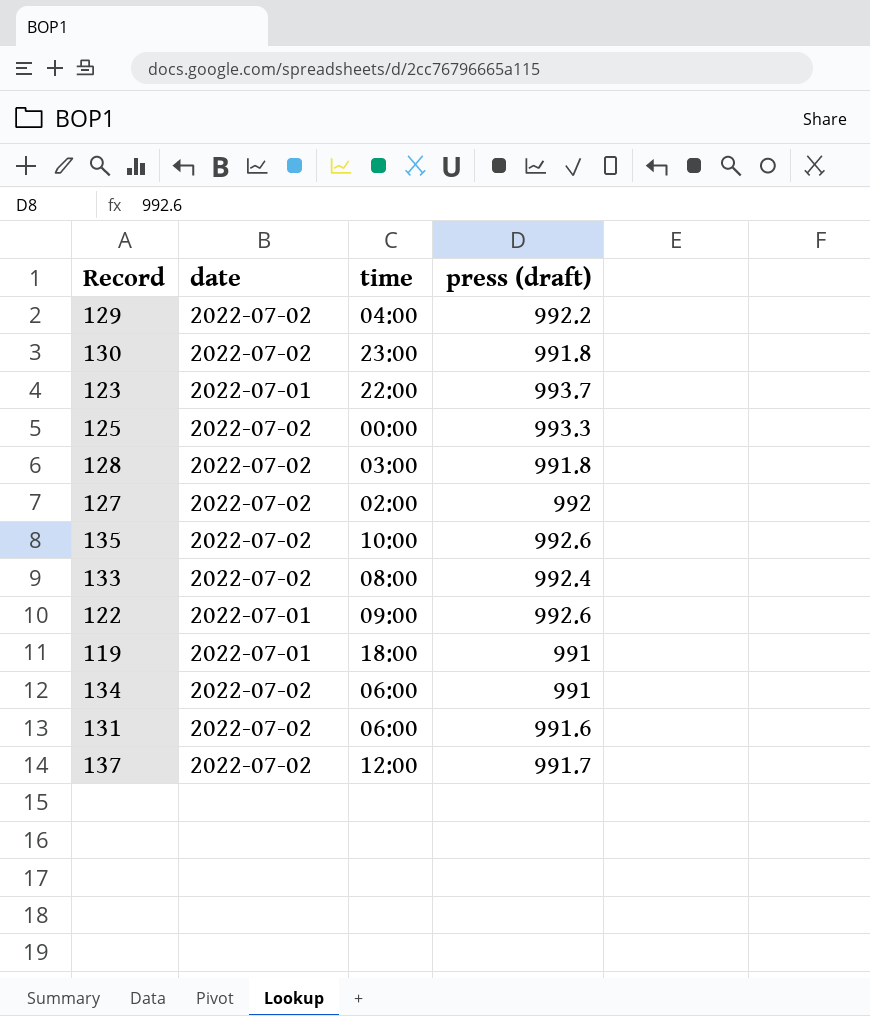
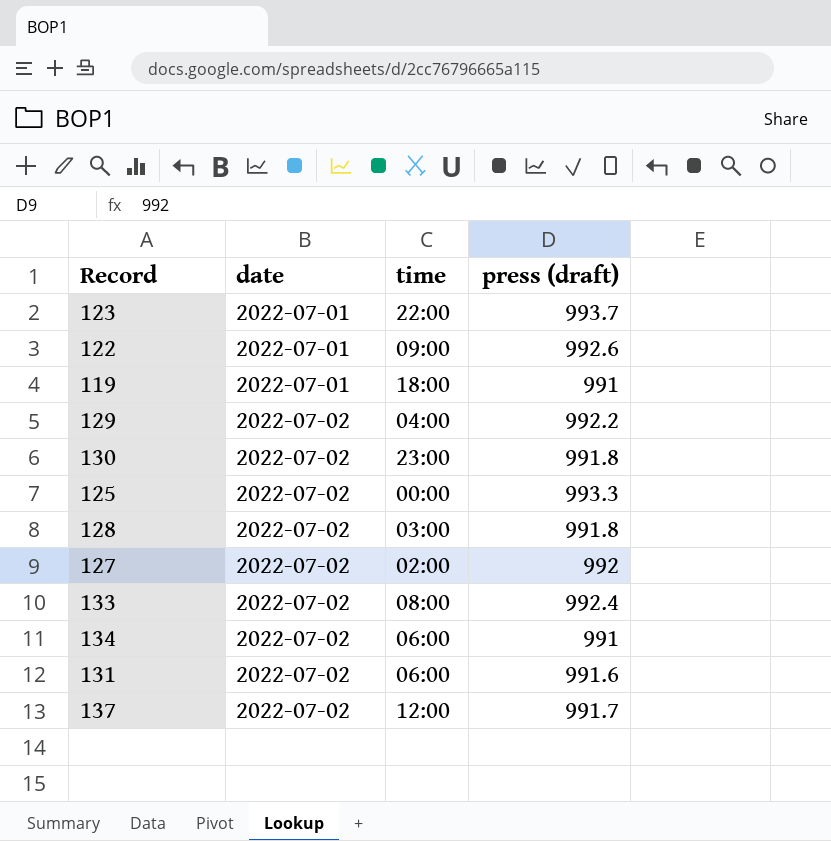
row order: none -> date ascending
row 135: 2022-07-02 | 10:00 | 992.6 -> none

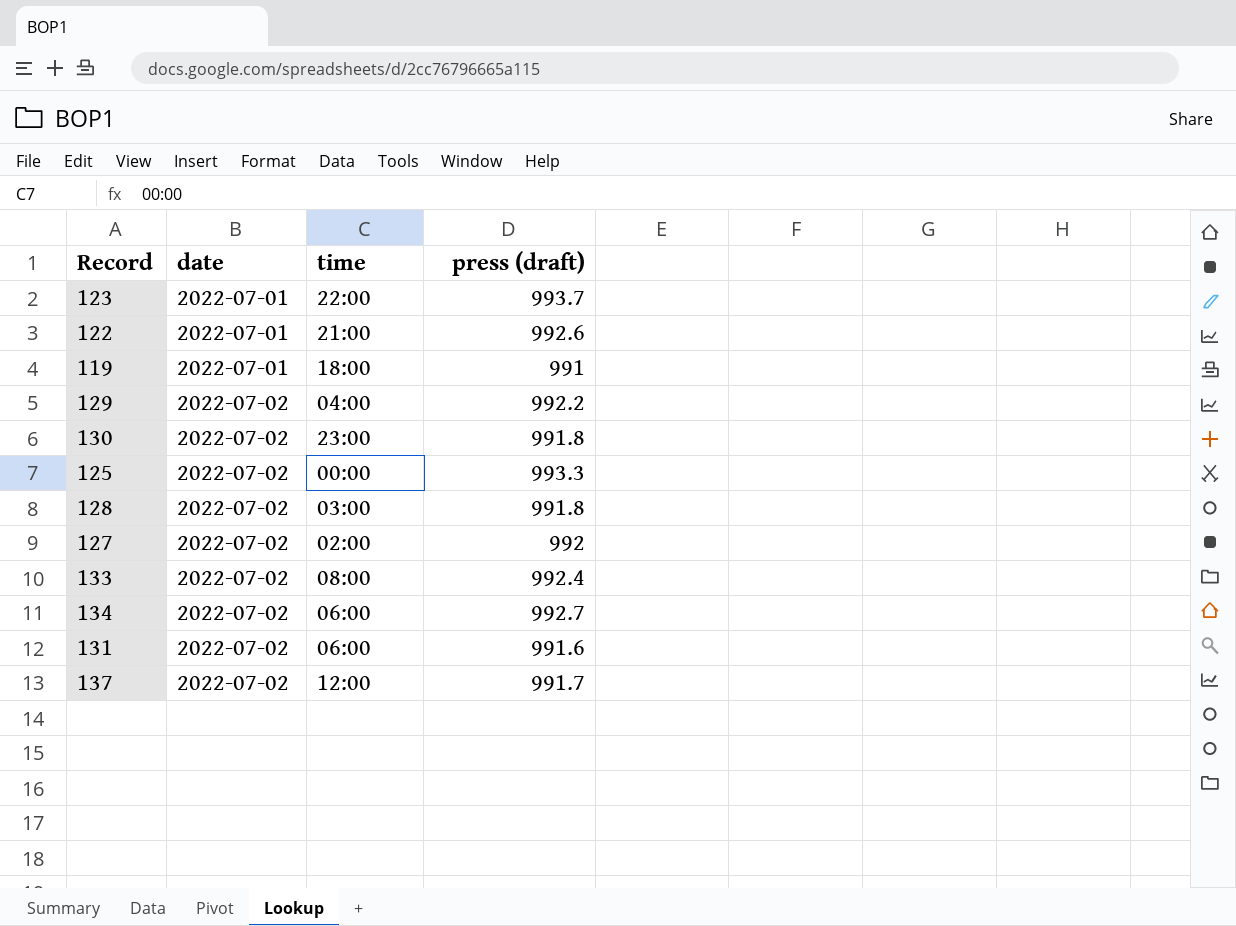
122 | time: 09:00 -> 21:00
134 | press (draft): 991 -> 992.7

